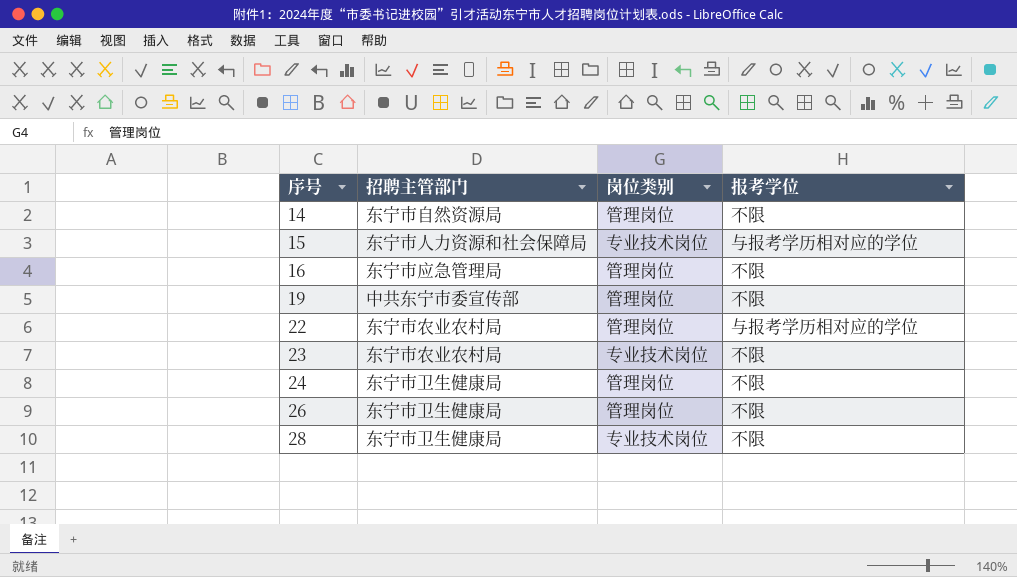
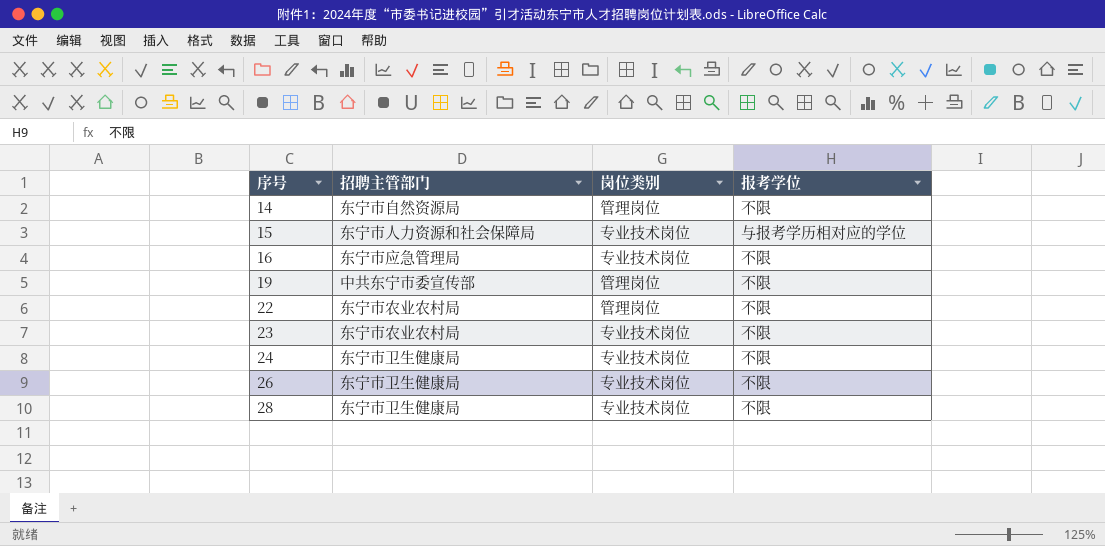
16 | 岗位类别: 管理岗位 -> 专业技术岗位
22 | 报考学位: 与报考学历相对应的学位 -> 不限
24 | 岗位类别: 管理岗位 -> 专业技术岗位
26 | 岗位类别: 管理岗位 -> 专业技术岗位

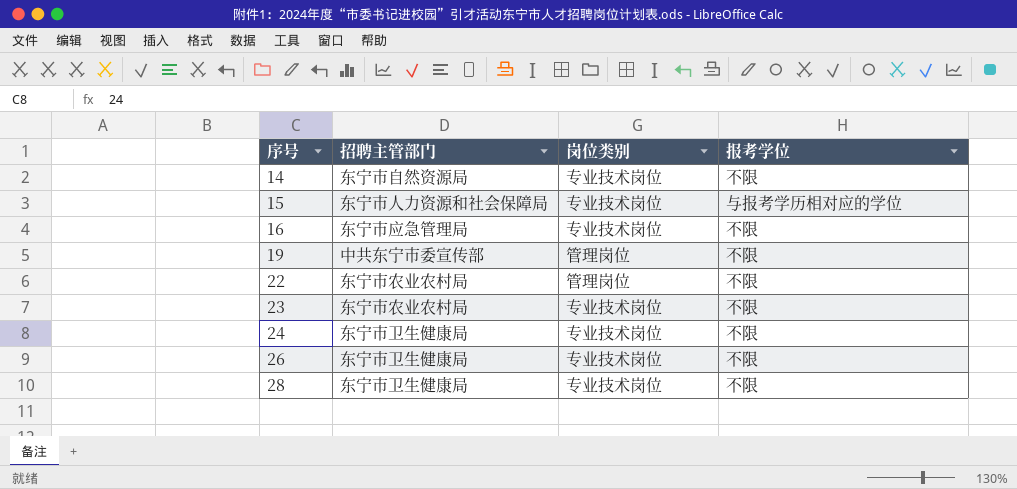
14 | 岗位类别: 管理岗位 -> 专业技术岗位

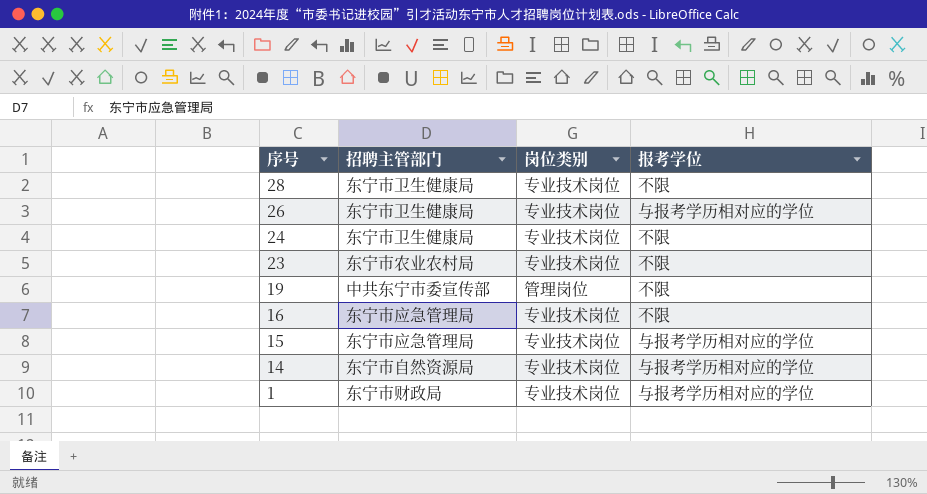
row order: 序号 ascending -> 序号 descending
row 22: 东宁市农业农村局 | 管理岗位 | 不限 -> none
26 | 报考学位: 不限 -> 与报考学历相对应的学位
15 | 招聘主管部门: 东宁市人力资源和社会保障局 -> 东宁市应急管理局
14 | 报考学位: 不限 -> 与报考学历相对应的学位
row 1: none -> 东宁市财政局 | 专业技术岗位 | 与报考学历相对应的学位

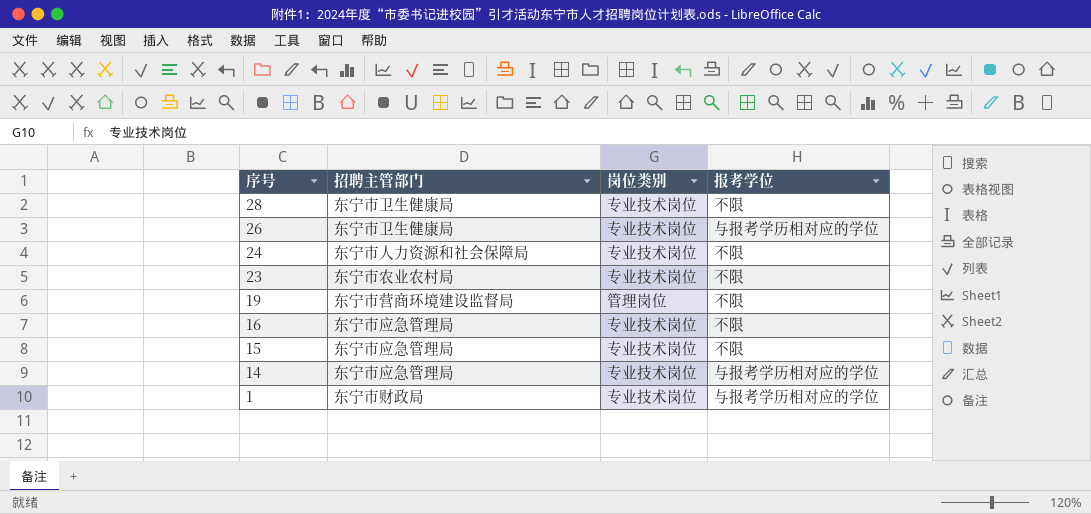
24 | 招聘主管部门: 东宁市卫生健康局 -> 东宁市人力资源和社会保障局
19 | 招聘主管部门: 中共东宁市委宣传部 -> 东宁市营商环境建设监督局
15 | 报考学位: 与报考学历相对应的学位 -> 不限
14 | 招聘主管部门: 东宁市自然资源局 -> 东宁市应急管理局

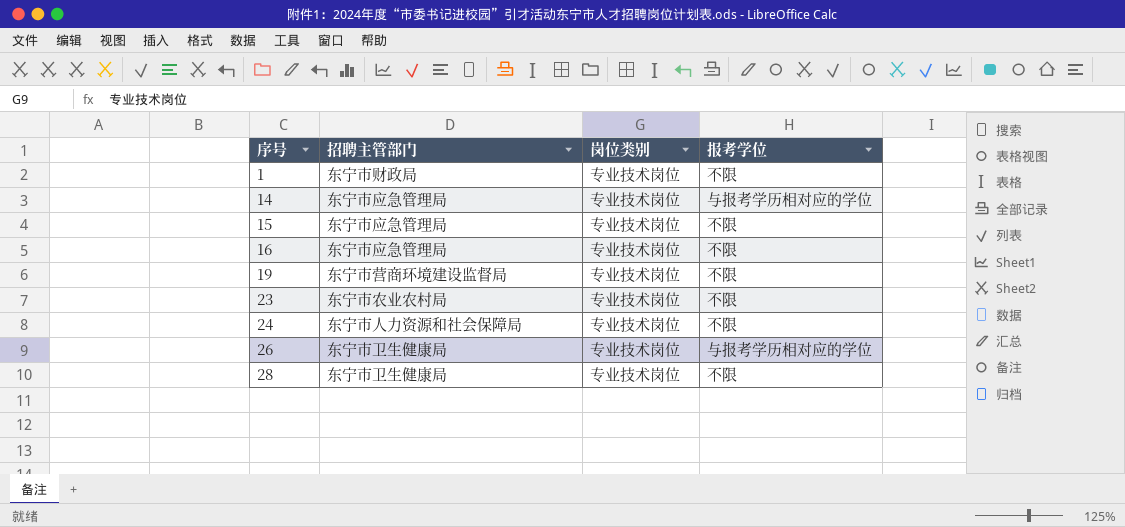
row order: 序号 descending -> 序号 ascending
1 | 报考学位: 与报考学历相对应的学位 -> 不限
19 | 岗位类别: 管理岗位 -> 专业技术岗位

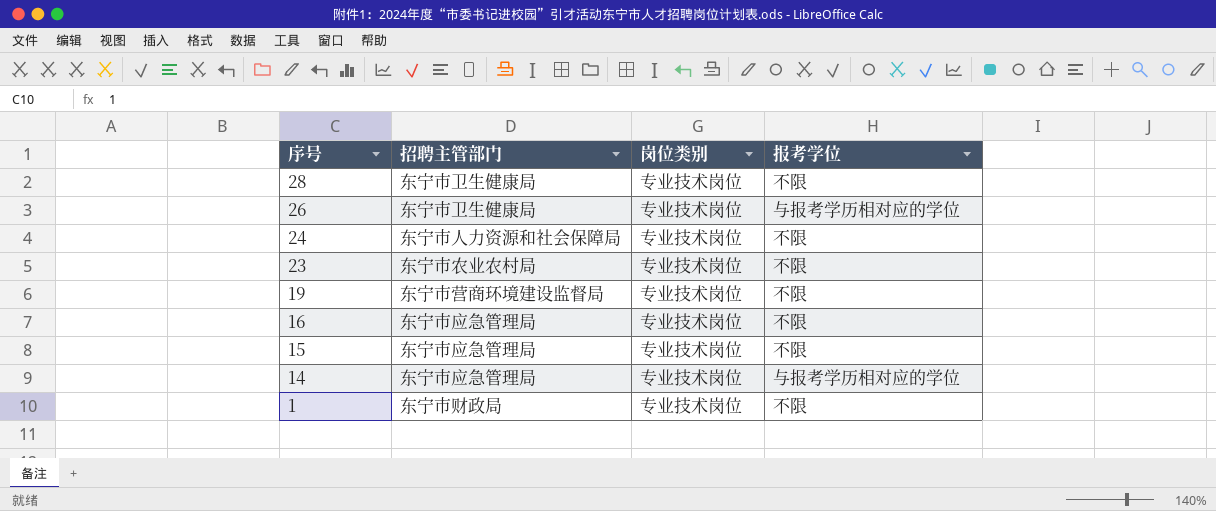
row order: 序号 ascending -> 序号 descending

